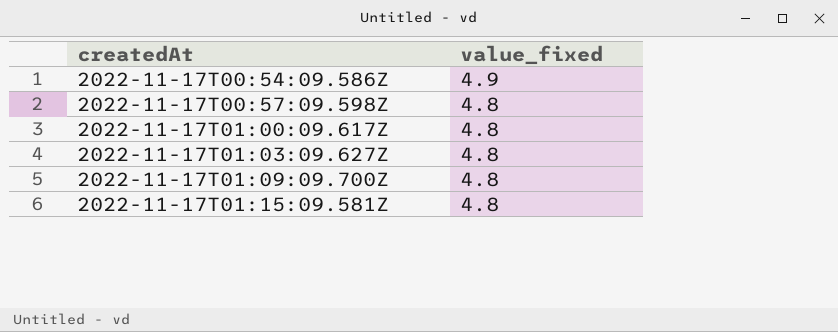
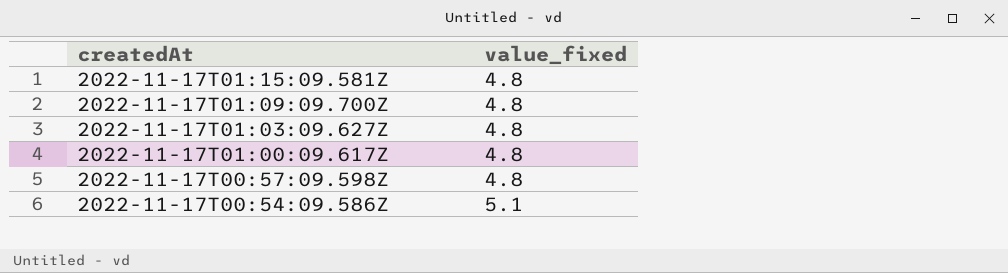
row order: createdAt ascending -> createdAt descending
2022-11-17T00:54:09.586Z | value_fixed: 4.9 -> 5.1

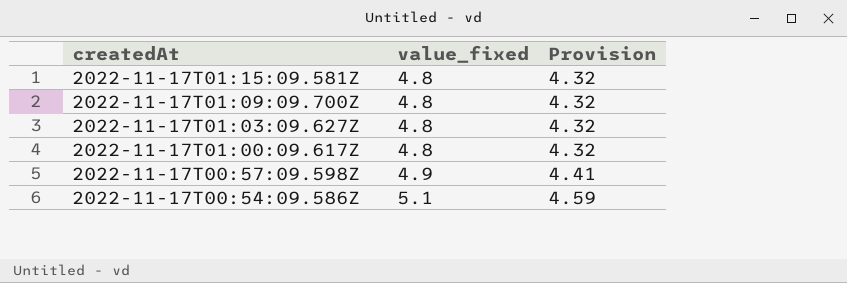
column Provision | formula: none -> [value_fixed] * 0.9
2022-11-17T00:57:09.598Z | value_fixed: 4.8 -> 4.9

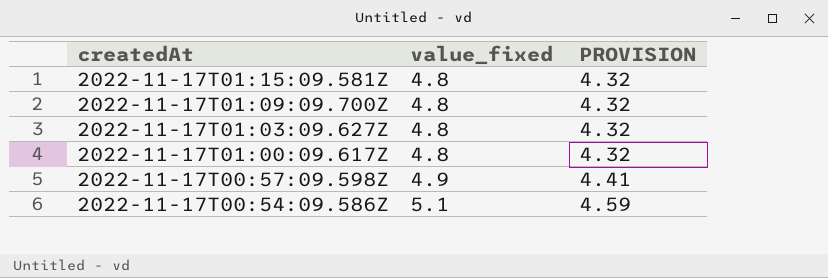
column name: Provision -> PROVISION

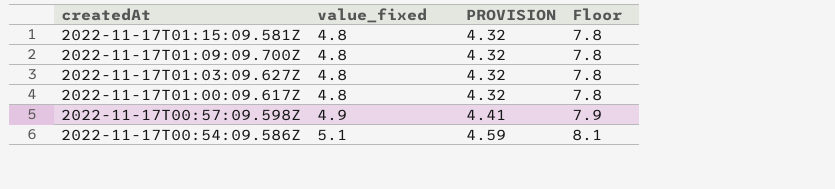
column Floor | formula: none -> [value_fixed] + 3

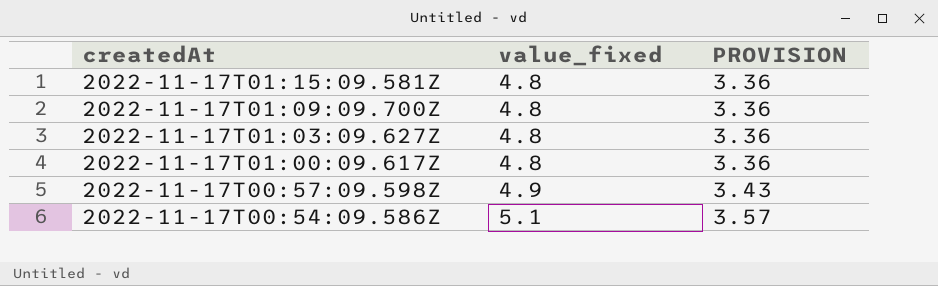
column Floor | formula: [value_fixed] + 3 -> none
column PROVISION | formula: [value_fixed] * 0.9 -> [value_fixed] * 0.7

